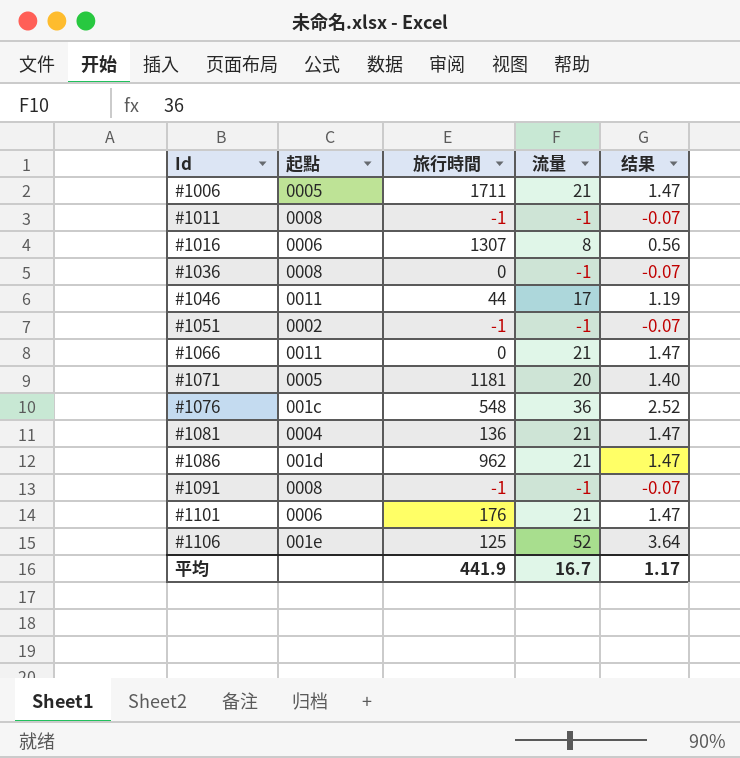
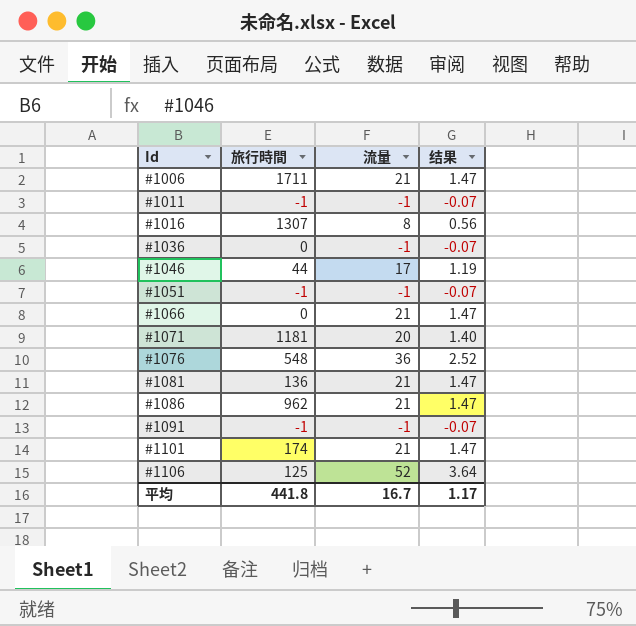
column 起點 | position: 2 -> none
#1101 | 旅行時間: 176 -> 174
平均 | 旅行時間: 441.9 -> 441.8

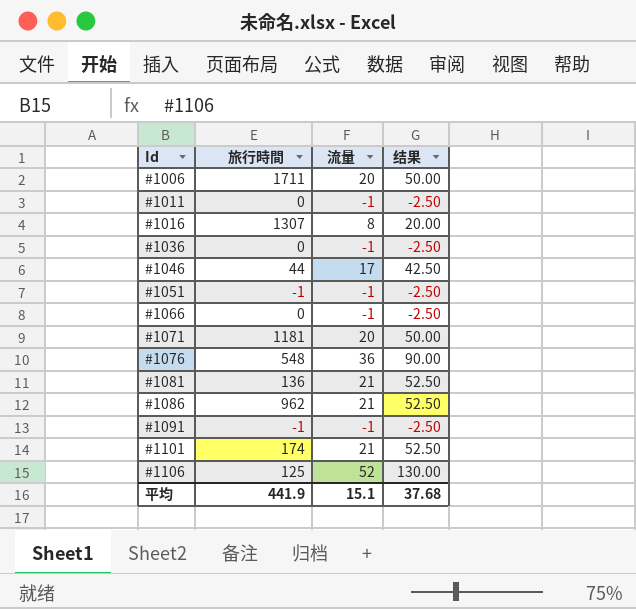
column 结果 | formula: [流量] * 0.07 -> [流量] * 2.5
#1006 | 流量: 21 -> 20
#1011 | 旅行時間: -1 -> 0
#1066 | 流量: 21 -> -1
平均 | 旅行時間: 441.8 -> 441.9
平均 | 流量: 16.7 -> 15.1
平均 | 结果: 1.17 -> 37.68

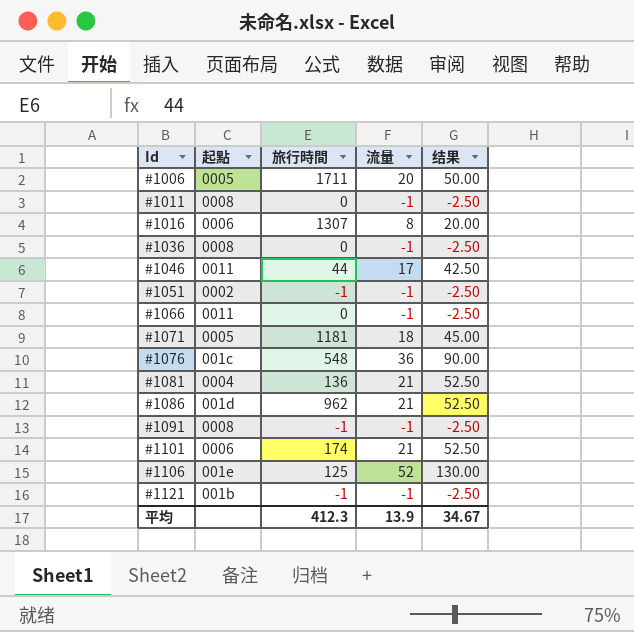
column 起點 | position: none -> 2
#1071 | 流量: 20 -> 18
#1071 | 结果: 50.00 -> 45.00
row #1121: none -> 001b | -1 | -1 | -2.50
平均 | 旅行時間: 441.9 -> 412.3
平均 | 流量: 15.1 -> 13.9
平均 | 结果: 37.68 -> 34.67

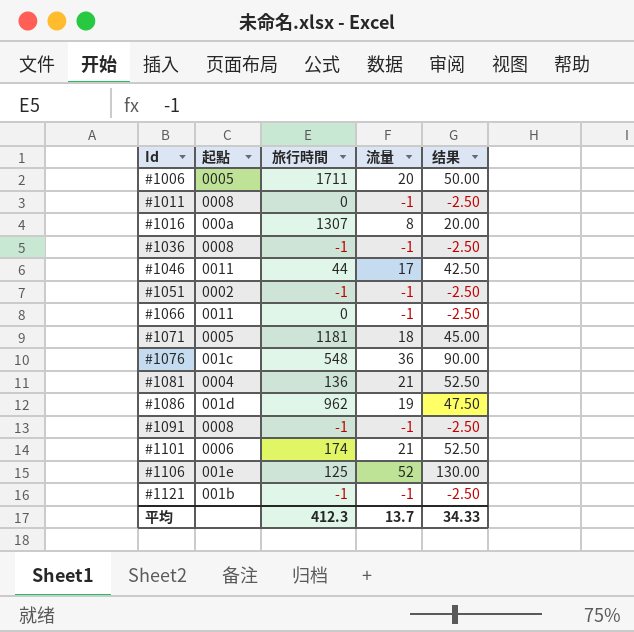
#1016 | 起點: 0006 -> 000a
#1036 | 旅行時間: 0 -> -1
#1086 | 流量: 21 -> 19
#1086 | 结果: 52.50 -> 47.50
平均 | 流量: 13.9 -> 13.7
平均 | 结果: 34.67 -> 34.33

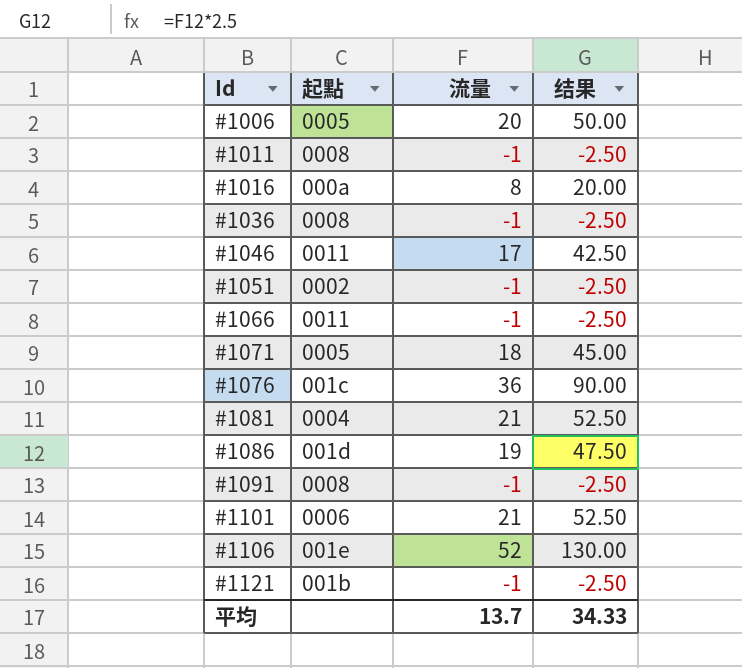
column 旅行時間 | position: 3 -> none

